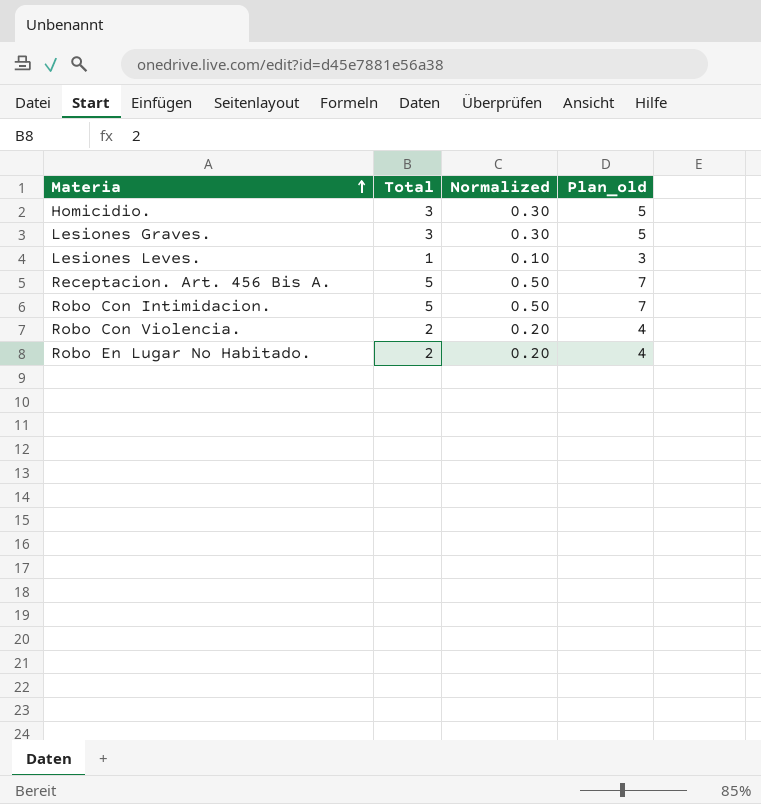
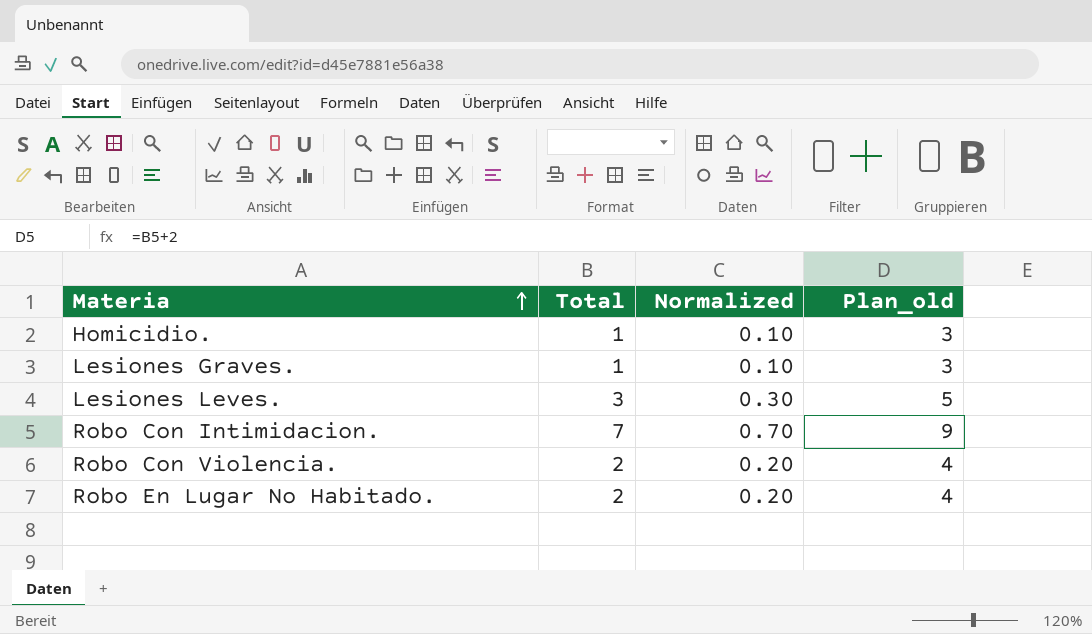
row Receptacion. Art. 456 Bis A.: 5 | 0.50 | 7 -> none
Homicidio. | Total: 3 -> 1
Homicidio. | Normalized: 0.30 -> 0.10
Homicidio. | Plan_old: 5 -> 3
Lesiones Graves. | Total: 3 -> 1
Lesiones Graves. | Normalized: 0.30 -> 0.10
Lesiones Graves. | Plan_old: 5 -> 3
Lesiones Leves. | Total: 1 -> 3
Lesiones Leves. | Normalized: 0.10 -> 0.30
Lesiones Leves. | Plan_old: 3 -> 5
Robo Con Intimidacion. | Total: 5 -> 7
Robo Con Intimidacion. | Normalized: 0.50 -> 0.70
Robo Con Intimidacion. | Plan_old: 7 -> 9

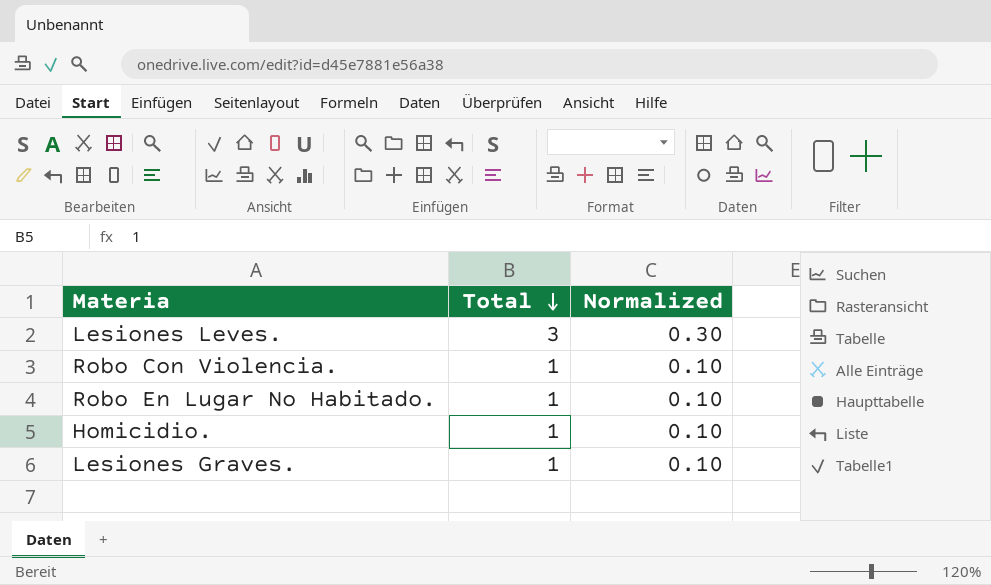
row order: Materia ascending -> Total descending
column Plan_old | formula: [Total] + 2 -> none
row Robo Con Intimidacion.: 7 | 0.70 | 9 -> none
Robo Con Violencia. | Total: 2 -> 1
Robo Con Violencia. | Normalized: 0.20 -> 0.10
Robo En Lugar No Habitado. | Total: 2 -> 1
Robo En Lugar No Habitado. | Normalized: 0.20 -> 0.10

